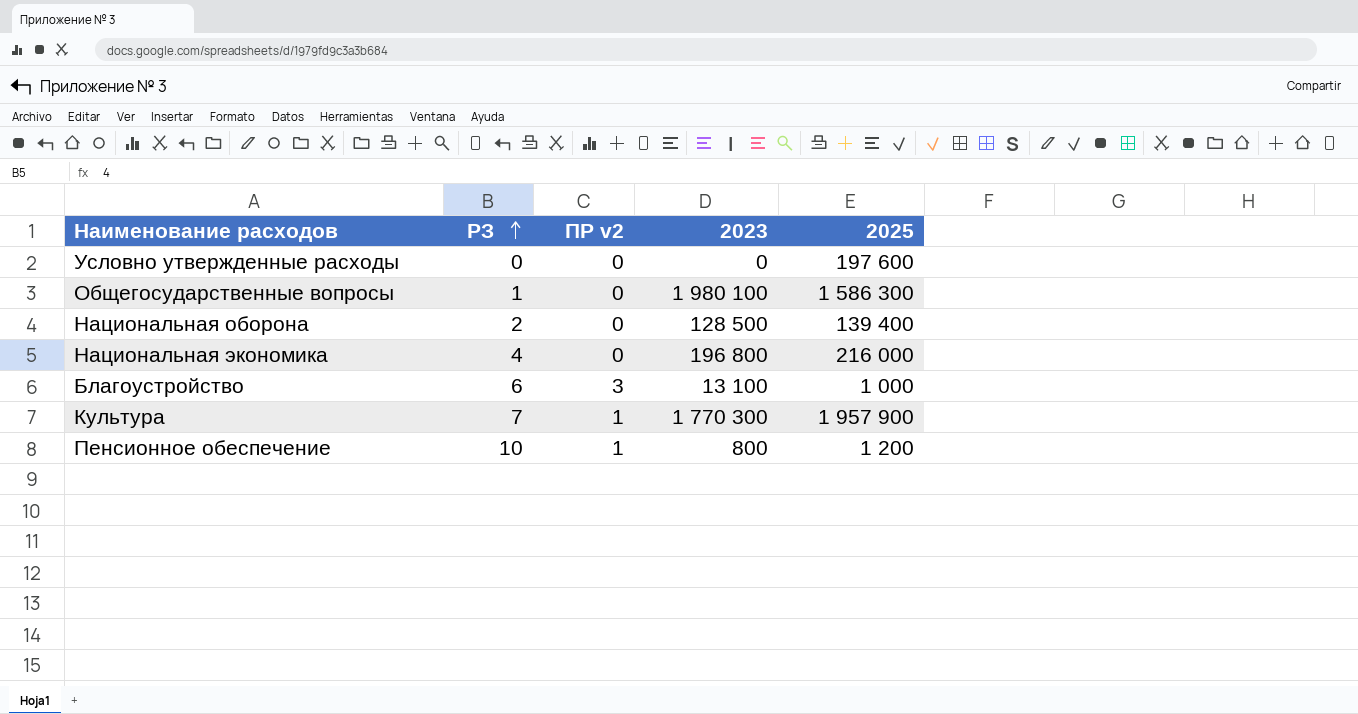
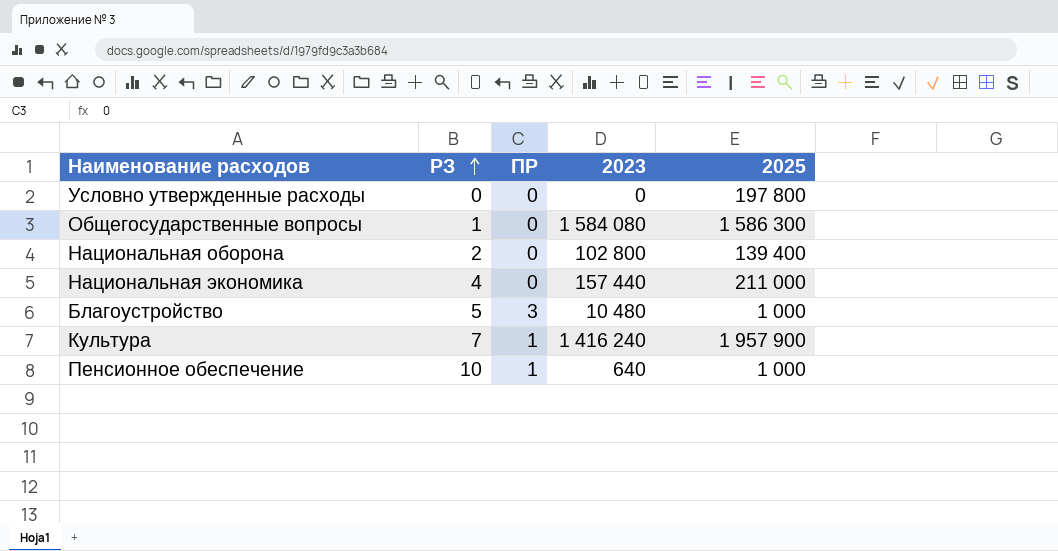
column name: ПР v2 -> ПР
Условно утвержденные расходы | 2025: 197 600 -> 197 800
Общегосударственные вопросы | 2023: 1 980 100 -> 1 584 080
Национальная оборона | 2023: 128 500 -> 102 800
Национальная экономика | 2023: 196 800 -> 157 440
Национальная экономика | 2025: 216 000 -> 211 000
Благоустройство | РЗ: 6 -> 5
Благоустройство | 2023: 13 100 -> 10 480
Культура | 2023: 1 770 300 -> 1 416 240
Пенсионное обеспечение | 2023: 800 -> 640
Пенсионное обеспечение | 2025: 1 200 -> 1 000

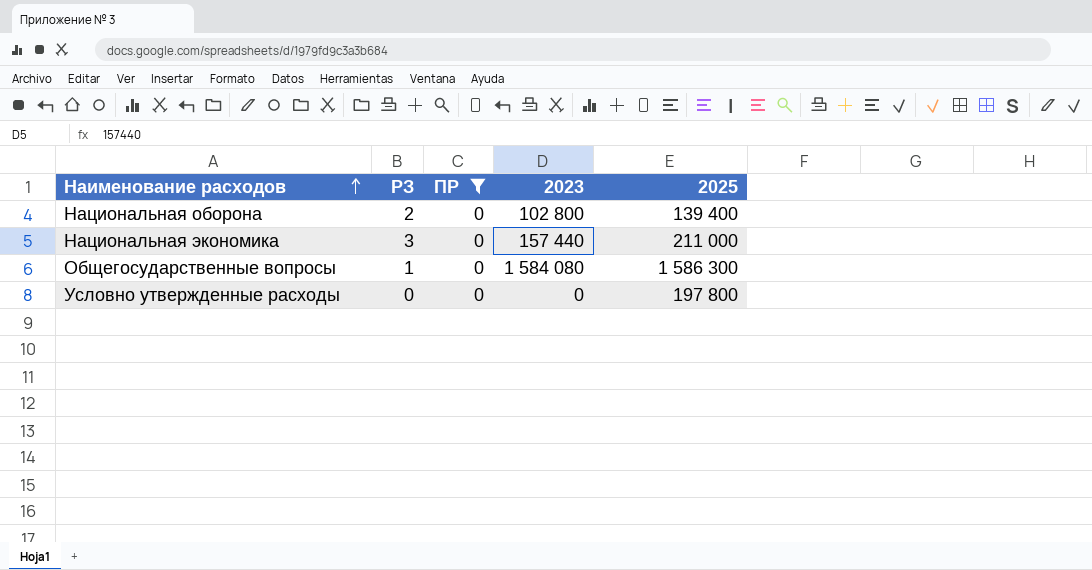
filter: none -> ПР = 0
row order: РЗ ascending -> Наименование расходов ascending
Национальная экономика | РЗ: 4 -> 3

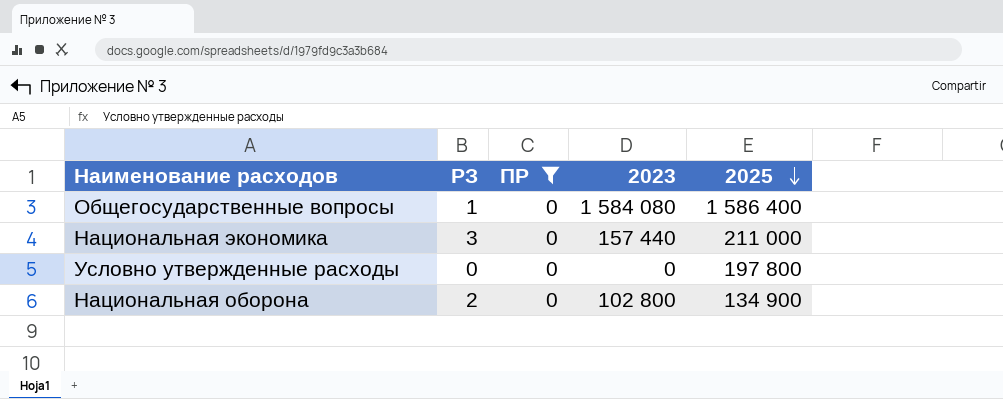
row order: Наименование расходов ascending -> 2025 descending
Общегосударственные вопросы | 2025: 1 586 300 -> 1 586 400
Национальная оборона | 2025: 139 400 -> 134 900

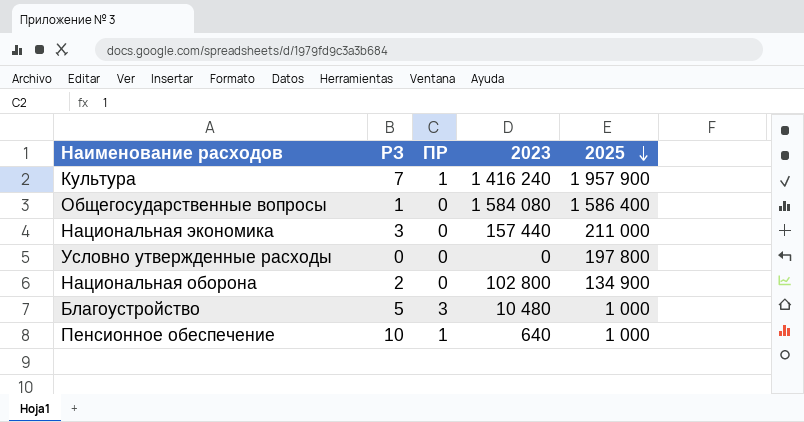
filter: ПР = 0 -> none

